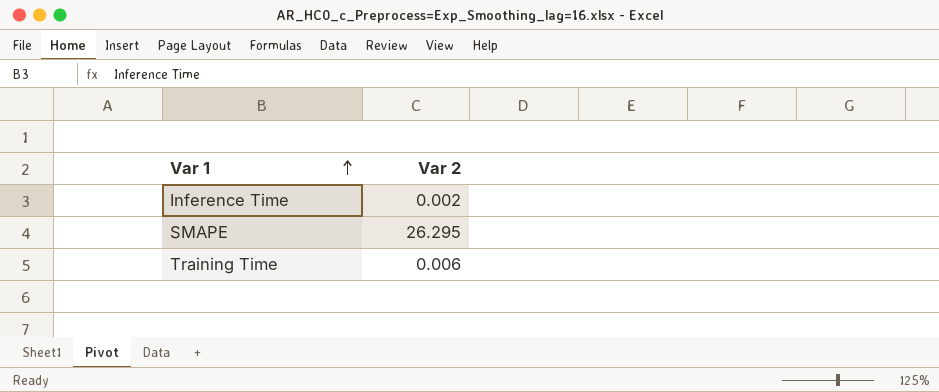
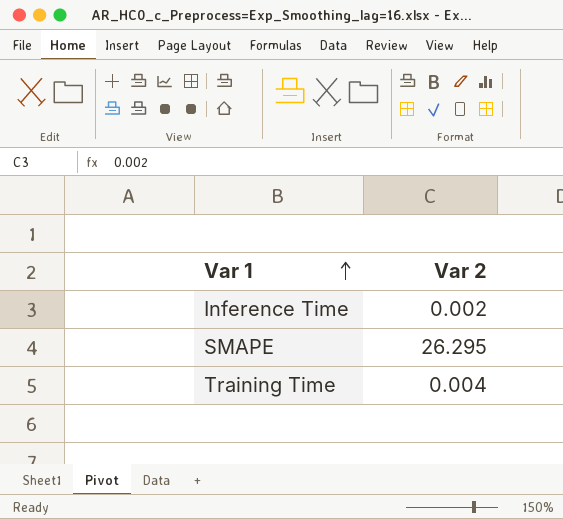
Training Time | Var 2: 0.006 -> 0.004

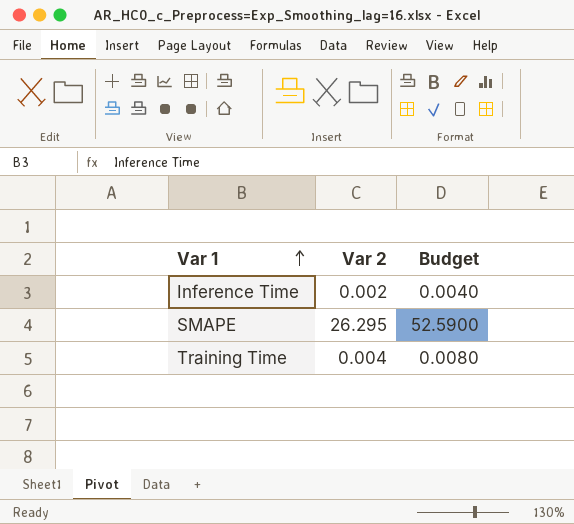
column Budget | formula: none -> [Var 2] * 2

